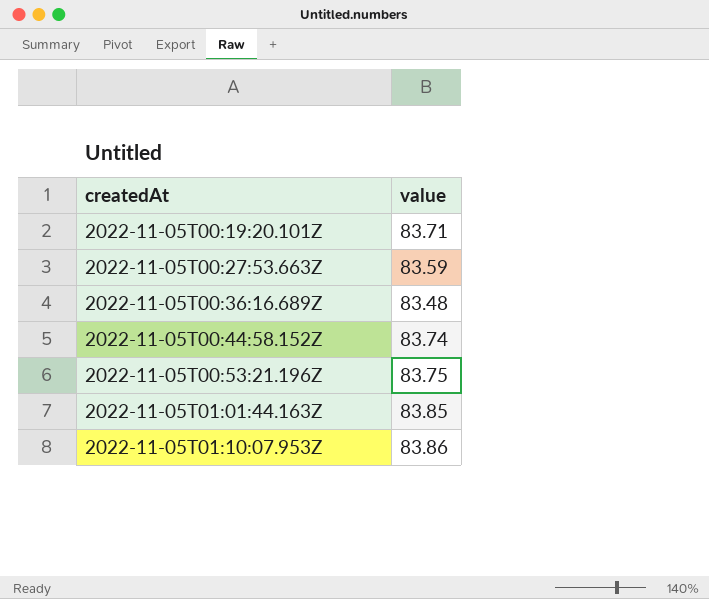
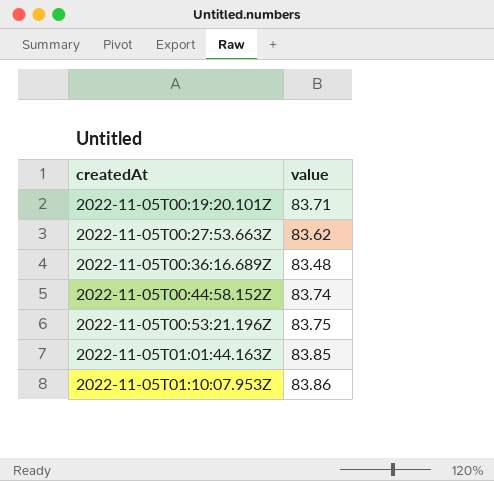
2022-11-05T00:27:53.663Z | value: 83.59 -> 83.62

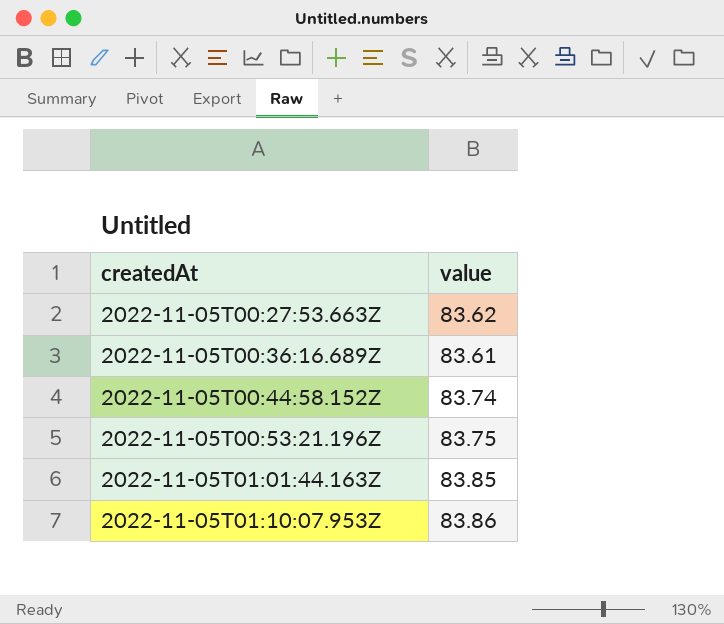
row 2022-11-05T00:19:20.101Z: 83.71 -> none
2022-11-05T00:36:16.689Z | value: 83.48 -> 83.61

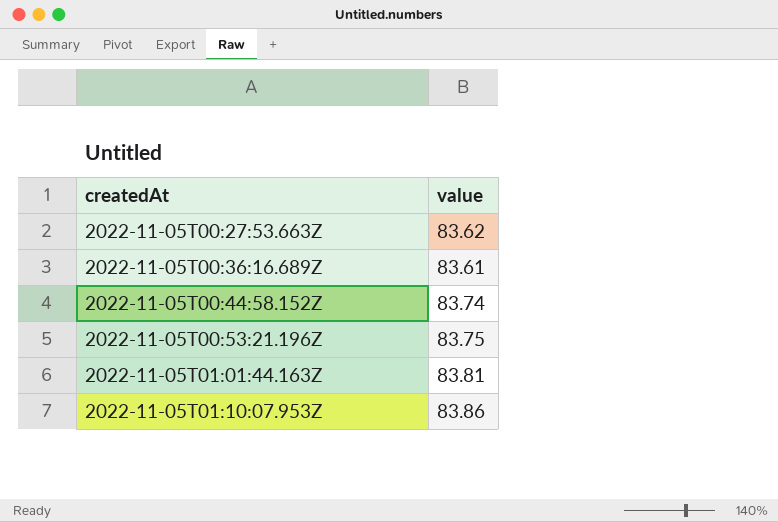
2022-11-05T01:01:44.163Z | value: 83.85 -> 83.81

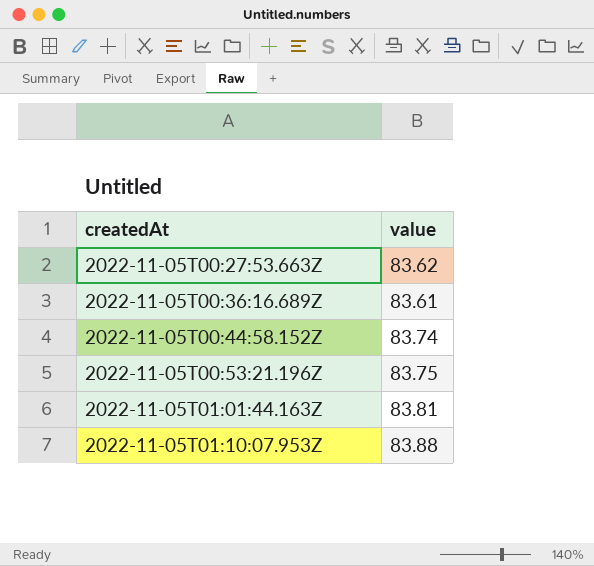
2022-11-05T01:10:07.953Z | value: 83.86 -> 83.88

